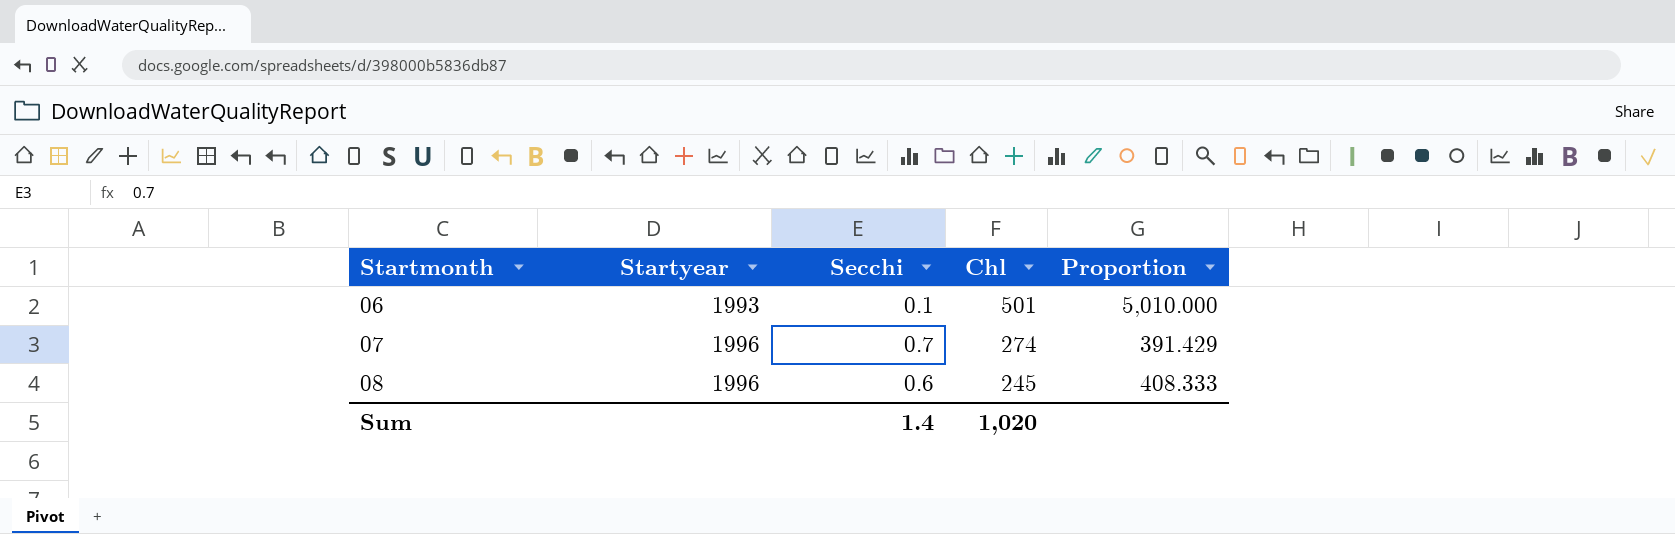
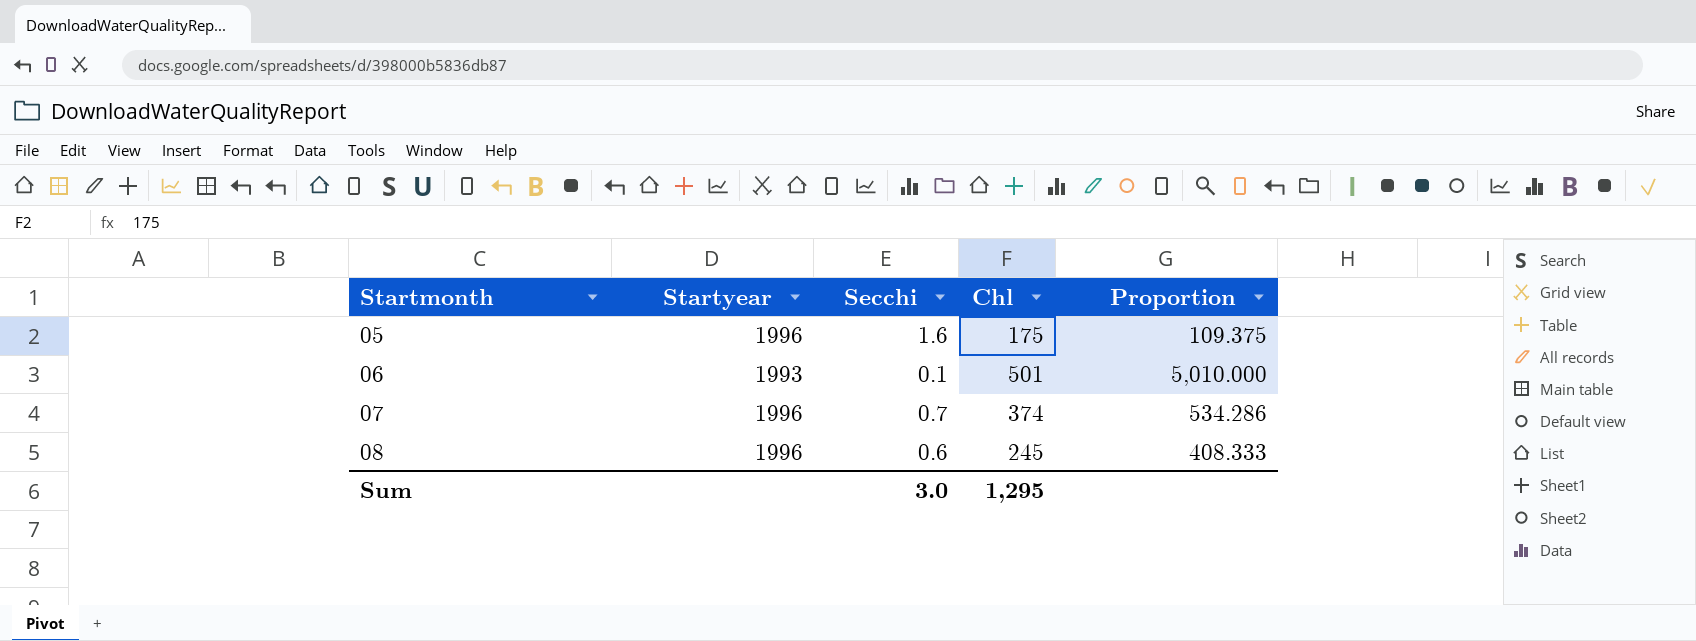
row 05: none -> 1996 | 1.6 | 175 | 109.375
07 | Chl: 274 -> 374
07 | Proportion: 391.429 -> 534.286
Sum | Secchi: 1.4 -> 3.0
Sum | Chl: 1,020 -> 1,295

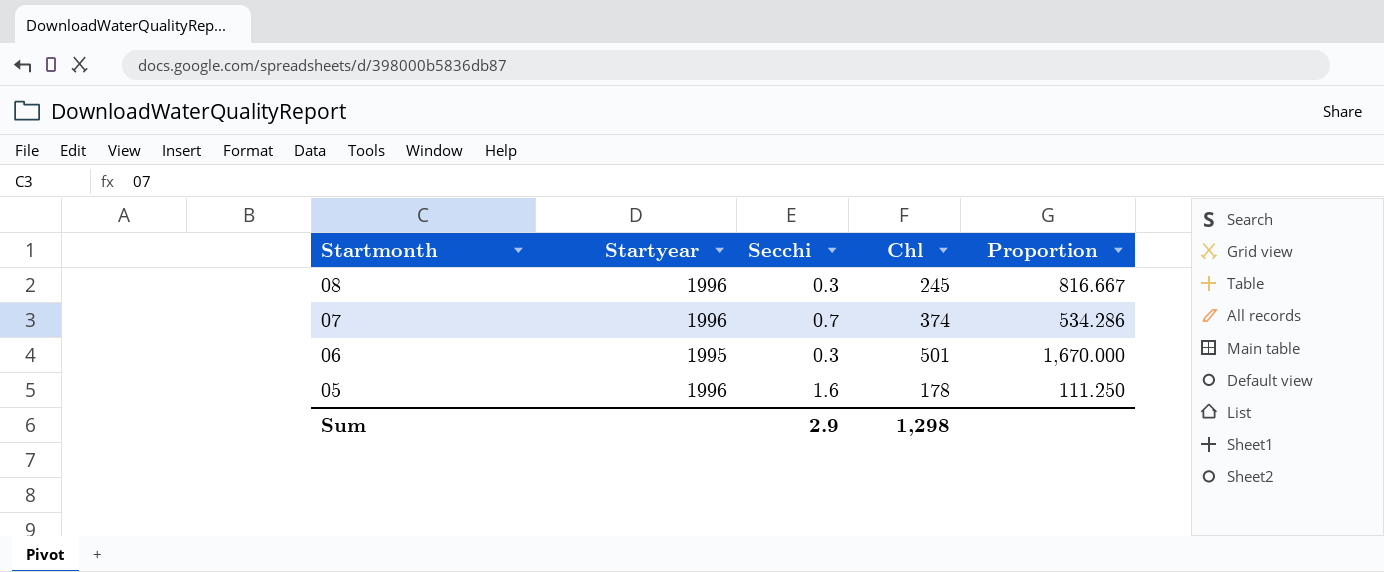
row order: Startmonth ascending -> Startmonth descending
08 | Secchi: 0.6 -> 0.3
08 | Proportion: 408.333 -> 816.667
06 | Startyear: 1993 -> 1995
06 | Secchi: 0.1 -> 0.3
06 | Proportion: 5,010.000 -> 1,670.000
05 | Chl: 175 -> 178
05 | Proportion: 109.375 -> 111.250
Sum | Secchi: 3.0 -> 2.9
Sum | Chl: 1,295 -> 1,298

